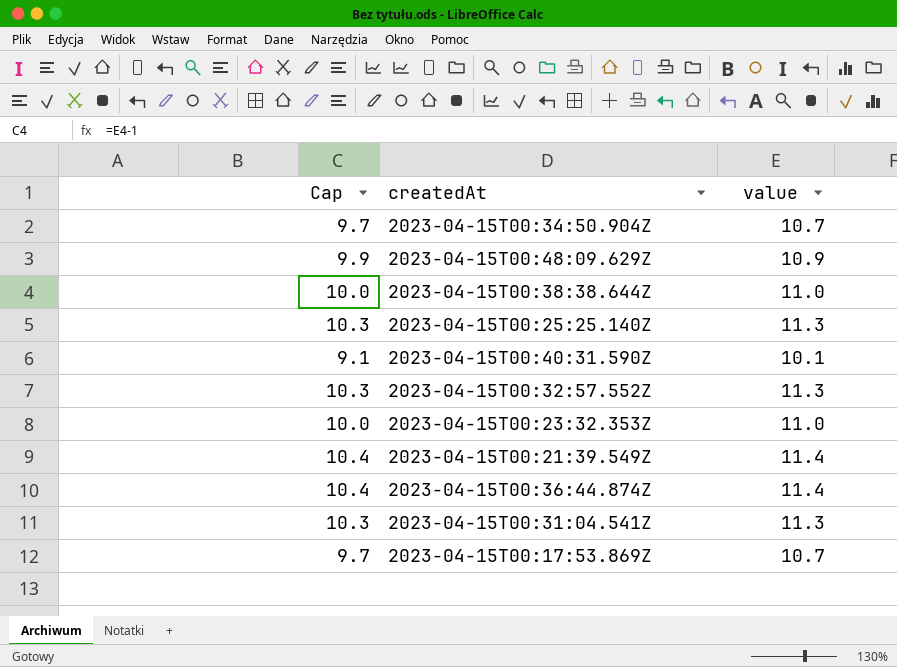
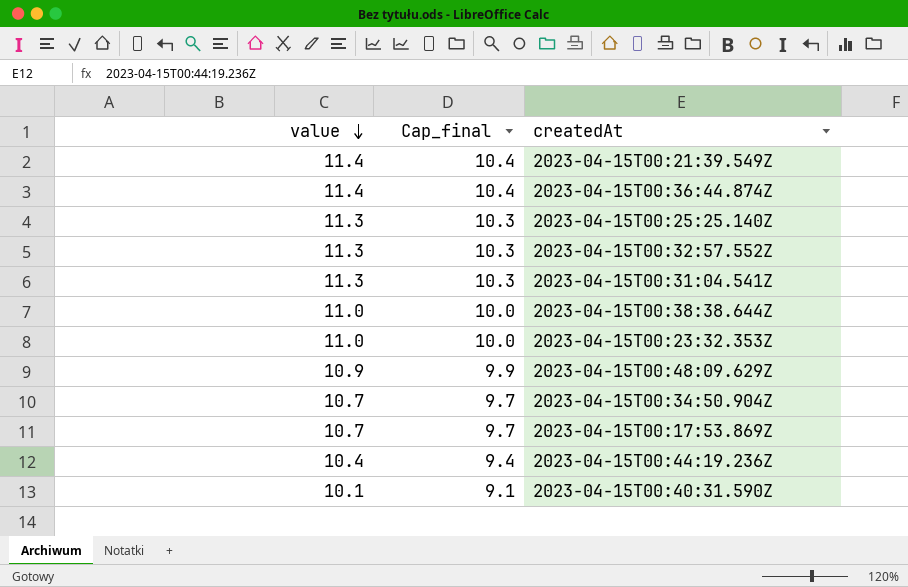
row order: none -> value descending
column value | position: 3 -> 1
column name: Cap -> Cap_final
row 2023-04-15T00:44:19.236Z: none -> 10.4 | 9.4

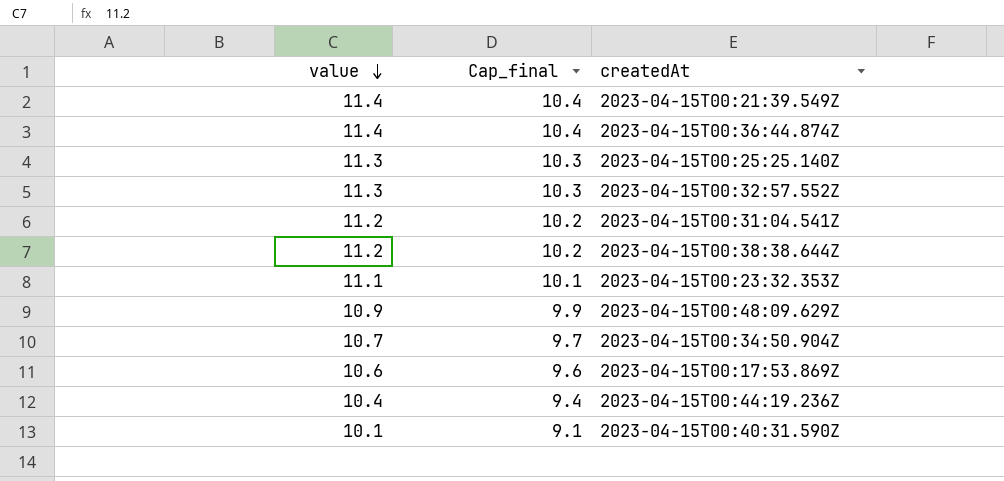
2023-04-15T00:31:04.541Z | value: 11.3 -> 11.2
2023-04-15T00:31:04.541Z | Cap_final: 10.3 -> 10.2
2023-04-15T00:38:38.644Z | value: 11.0 -> 11.2
2023-04-15T00:38:38.644Z | Cap_final: 10.0 -> 10.2
2023-04-15T00:23:32.353Z | value: 11.0 -> 11.1
2023-04-15T00:23:32.353Z | Cap_final: 10.0 -> 10.1
2023-04-15T00:17:53.869Z | value: 10.7 -> 10.6
2023-04-15T00:17:53.869Z | Cap_final: 9.7 -> 9.6

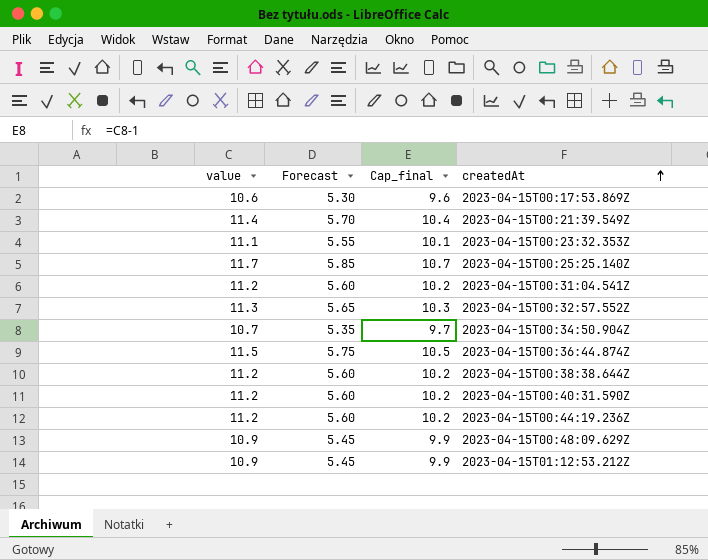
row order: value descending -> createdAt ascending
column Forecast | formula: none -> [value] * 0.5
2023-04-15T00:25:25.140Z | value: 11.3 -> 11.7
2023-04-15T00:25:25.140Z | Cap_final: 10.3 -> 10.7
2023-04-15T00:36:44.874Z | value: 11.4 -> 11.5
2023-04-15T00:36:44.874Z | Cap_final: 10.4 -> 10.5
2023-04-15T00:40:31.590Z | value: 10.1 -> 11.2
2023-04-15T00:40:31.590Z | Cap_final: 9.1 -> 10.2
2023-04-15T00:44:19.236Z | value: 10.4 -> 11.2
2023-04-15T00:44:19.236Z | Cap_final: 9.4 -> 10.2
row 2023-04-15T01:12:53.212Z: none -> 10.9 | 5.45 | 9.9

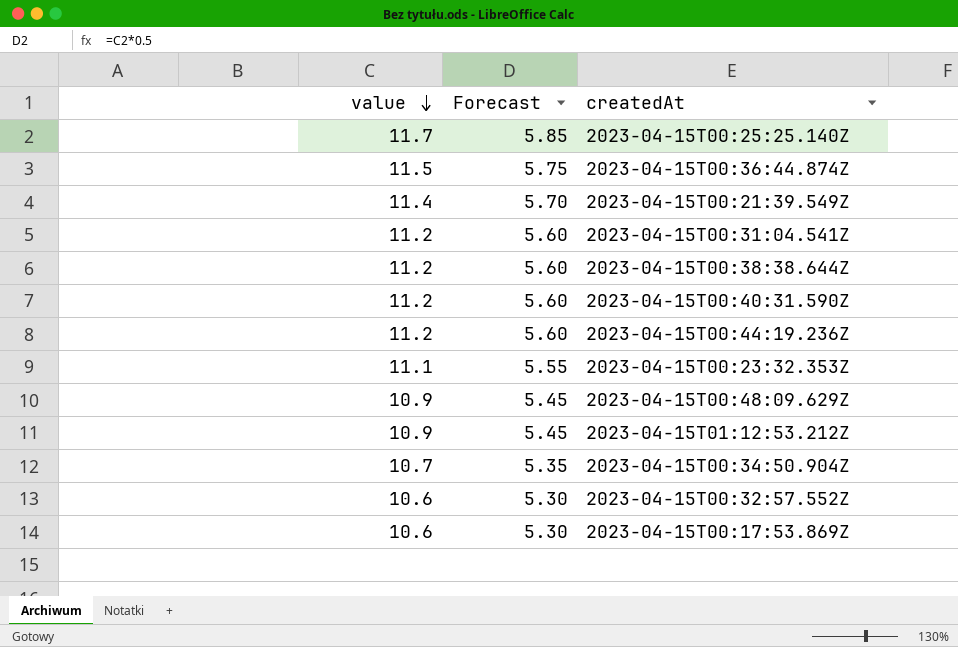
row order: createdAt ascending -> value descending
column Cap_final | formula: [value] - 1 -> none
2023-04-15T00:32:57.552Z | value: 11.3 -> 10.6
2023-04-15T00:32:57.552Z | Forecast: 5.65 -> 5.30

